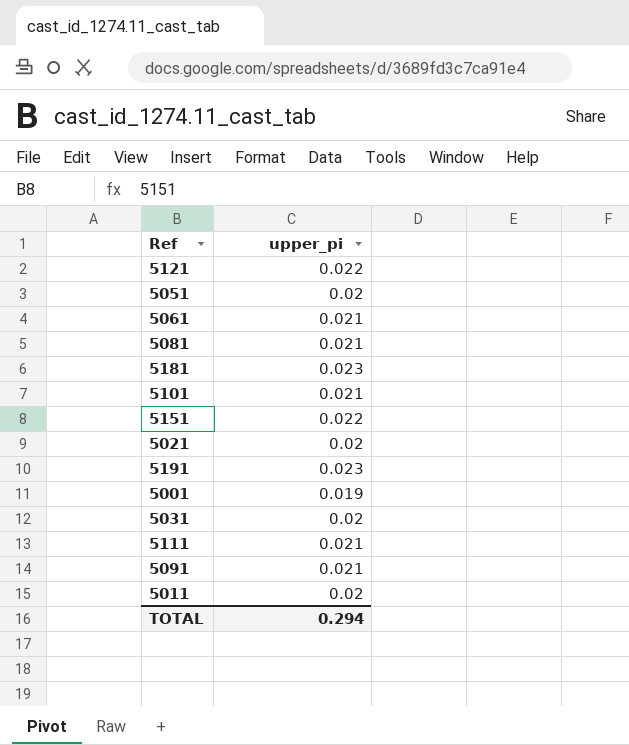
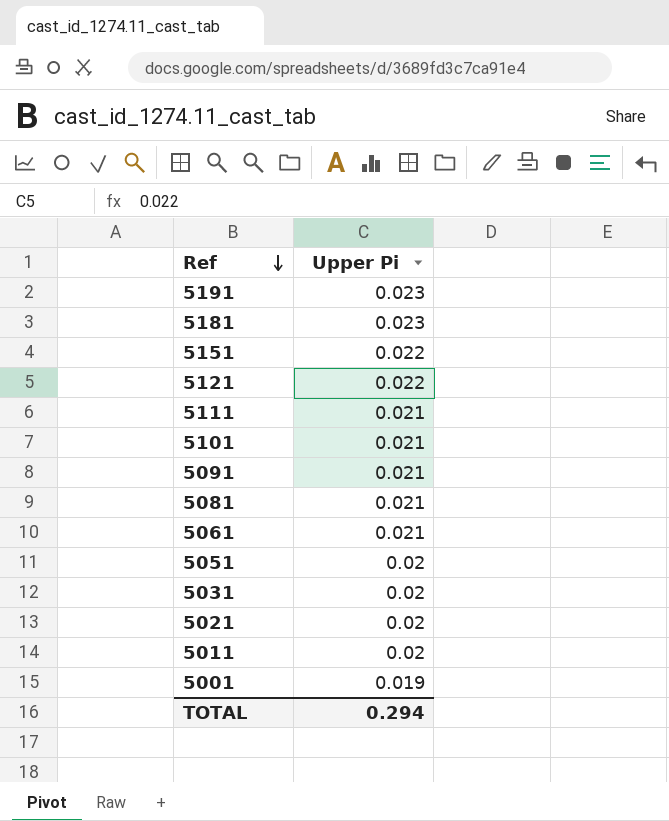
row order: none -> Ref descending
column name: upper_pi -> Upper Pi

